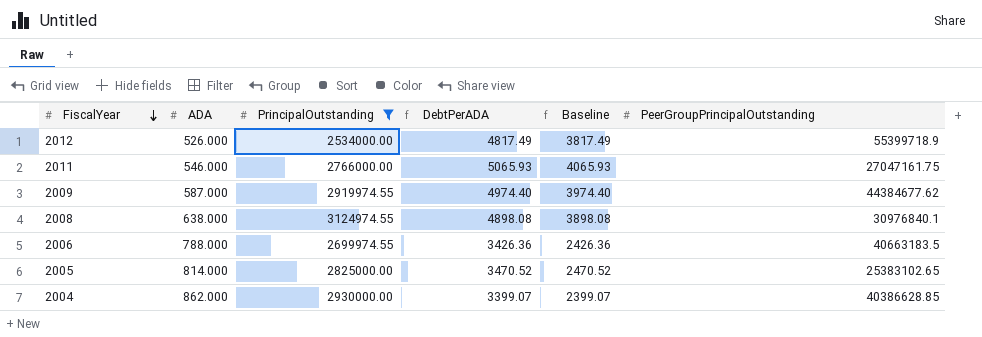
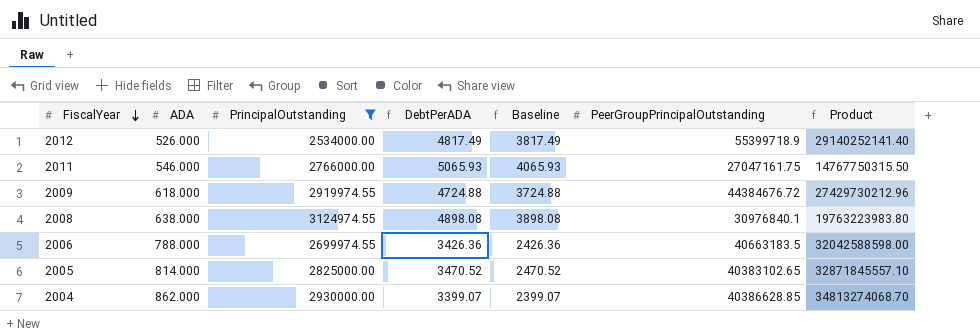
column Product | formula: none -> [ADA] * [PeerGroupPrincipalOutstanding]
2009 | ADA: 587.000 -> 618.000
2009 | DebtPerADA: 4974.40 -> 4724.88
2009 | Baseline: 3974.40 -> 3724.88
2009 | PeerGroupPrincipalOutstanding: 44384677.62 -> 44384676.72
2005 | PeerGroupPrincipalOutstanding: 25383102.65 -> 40383102.65

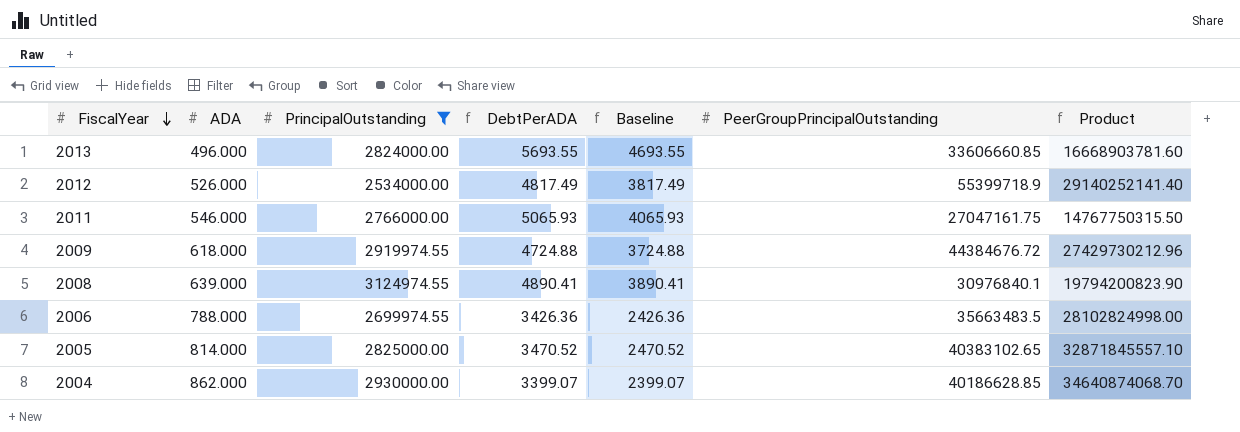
row 2013: none -> 496.000 | 2824000.00 | 5693.55 | 4693.55 | 33606660.85 | 16668903781.60
2008 | ADA: 638.000 -> 639.000
2008 | DebtPerADA: 4898.08 -> 4890.41
2008 | Baseline: 3898.08 -> 3890.41
2008 | Product: 19763223983.80 -> 19794200823.90
2006 | PeerGroupPrincipalOutstanding: 40663183.5 -> 35663483.5
2006 | Product: 32042588598.00 -> 28102824998.00
2004 | PeerGroupPrincipalOutstanding: 40386628.85 -> 40186628.85
2004 | Product: 34813274068.70 -> 34640874068.70

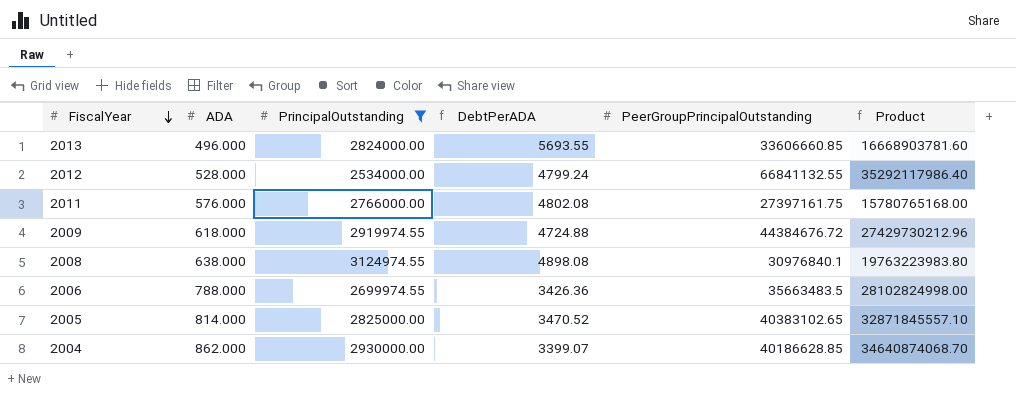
column Baseline | formula: [DebtPerADA] - 1000 -> none
2012 | ADA: 526.000 -> 528.000
2012 | DebtPerADA: 4817.49 -> 4799.24
2012 | PeerGroupPrincipalOutstanding: 55399718.9 -> 66841132.55
2012 | Product: 29140252141.40 -> 35292117986.40
2011 | ADA: 546.000 -> 576.000
2011 | DebtPerADA: 5065.93 -> 4802.08
2011 | PeerGroupPrincipalOutstanding: 27047161.75 -> 27397161.75
2011 | Product: 14767750315.50 -> 15780765168.00
2008 | ADA: 639.000 -> 638.000
2008 | DebtPerADA: 4890.41 -> 4898.08
2008 | Product: 19794200823.90 -> 19763223983.80

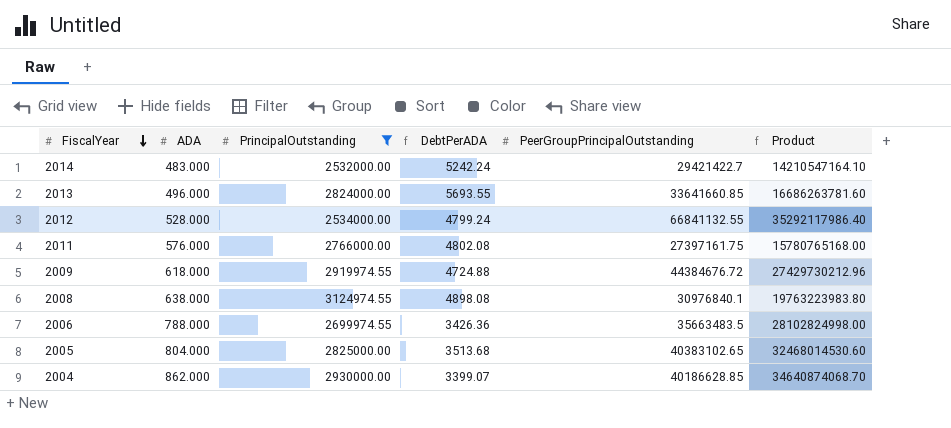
row 2014: none -> 483.000 | 2532000.00 | 5242.24 | 29421422.7 | 14210547164.10
2013 | PeerGroupPrincipalOutstanding: 33606660.85 -> 33641660.85
2013 | Product: 16668903781.60 -> 16686263781.60
2005 | ADA: 814.000 -> 804.000
2005 | DebtPerADA: 3470.52 -> 3513.68
2005 | Product: 32871845557.10 -> 32468014530.60

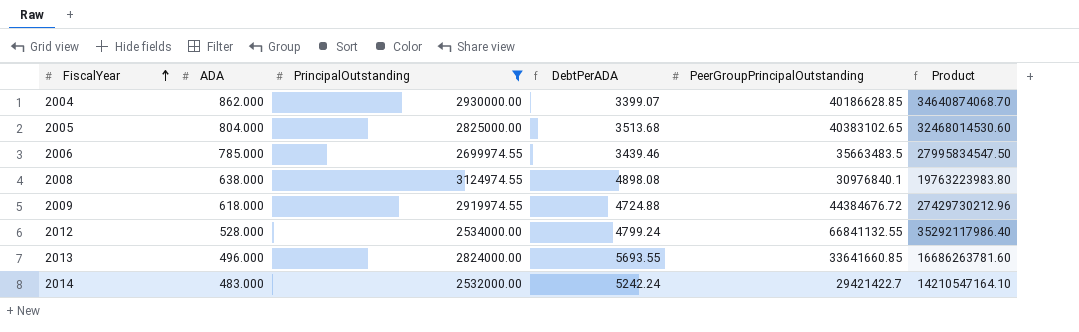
row order: FiscalYear descending -> FiscalYear ascending
row 2011: 576.000 | 2766000.00 | 4802.08 | 27397161.75 | 15780765168.00 -> none
2006 | ADA: 788.000 -> 785.000
2006 | DebtPerADA: 3426.36 -> 3439.46
2006 | Product: 28102824998.00 -> 27995834547.50

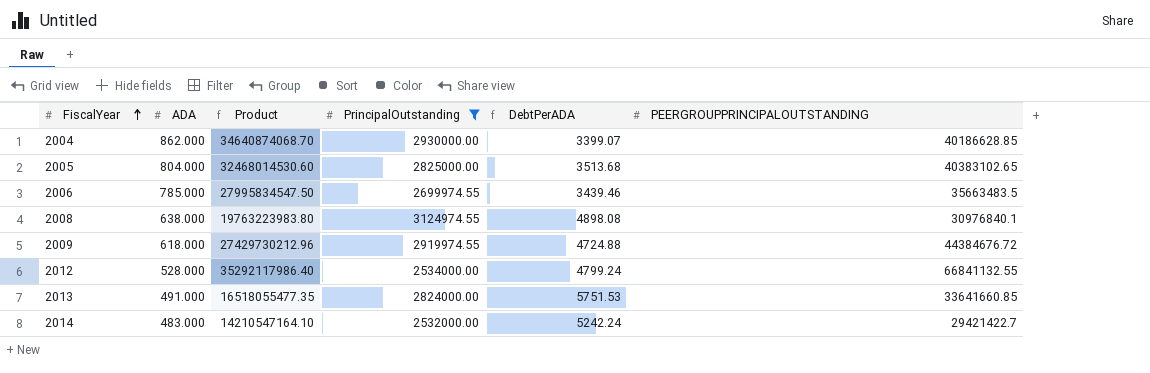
column Product | position: 6 -> 3
column name: PeerGroupPrincipalOutstanding -> PEERGROUPPRINCIPALOUTSTANDING
2013 | ADA: 496.000 -> 491.000
2013 | Product: 16686263781.60 -> 16518055477.35
2013 | DebtPerADA: 5693.55 -> 5751.53

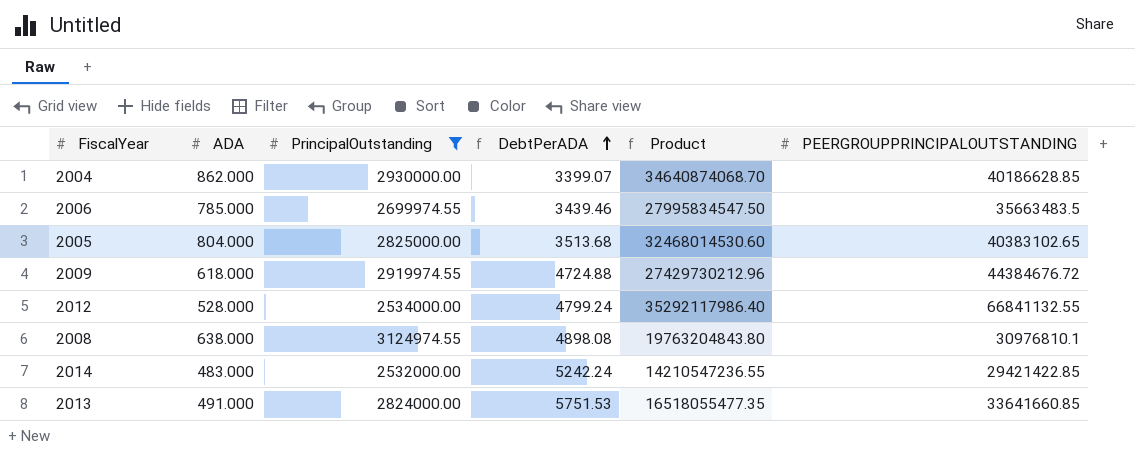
row order: FiscalYear ascending -> DebtPerADA ascending
column Product | position: 3 -> 5
2008 | Product: 19763223983.80 -> 19763204843.80
2008 | PEERGROUPPRINCIPALOUTSTANDING: 30976840.1 -> 30976810.1
2014 | Product: 14210547164.10 -> 14210547236.55
2014 | PEERGROUPPRINCIPALOUTSTANDING: 29421422.7 -> 29421422.85

